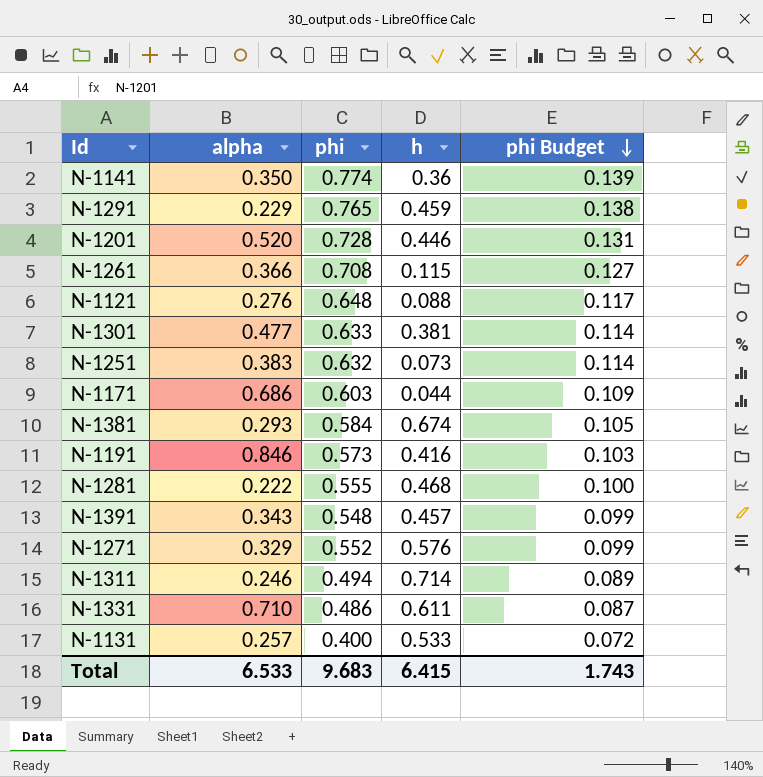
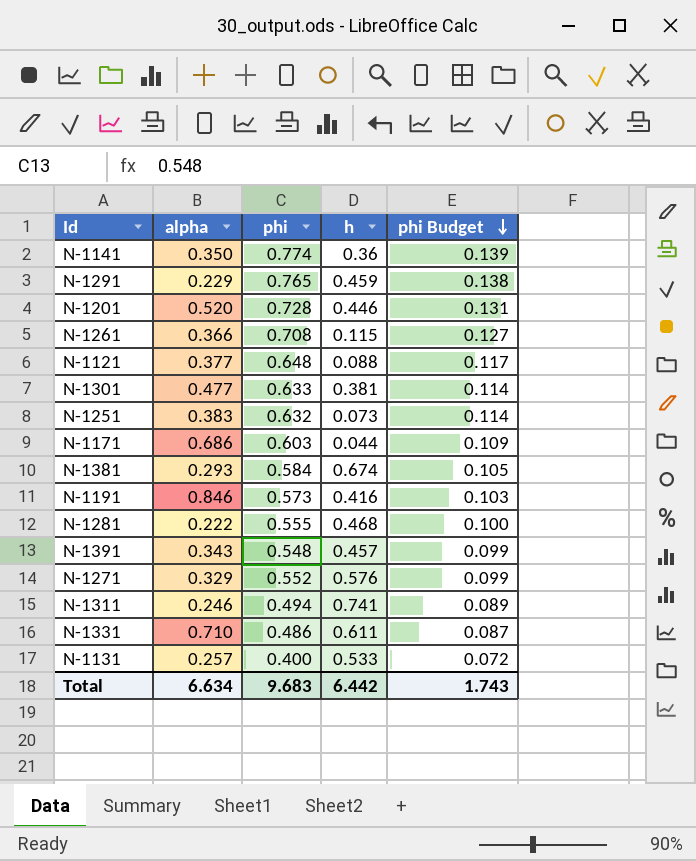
N-1121 | alpha: 0.276 -> 0.377
N-1311 | h: 0.714 -> 0.741
Total | alpha: 6.533 -> 6.634
Total | h: 6.415 -> 6.442

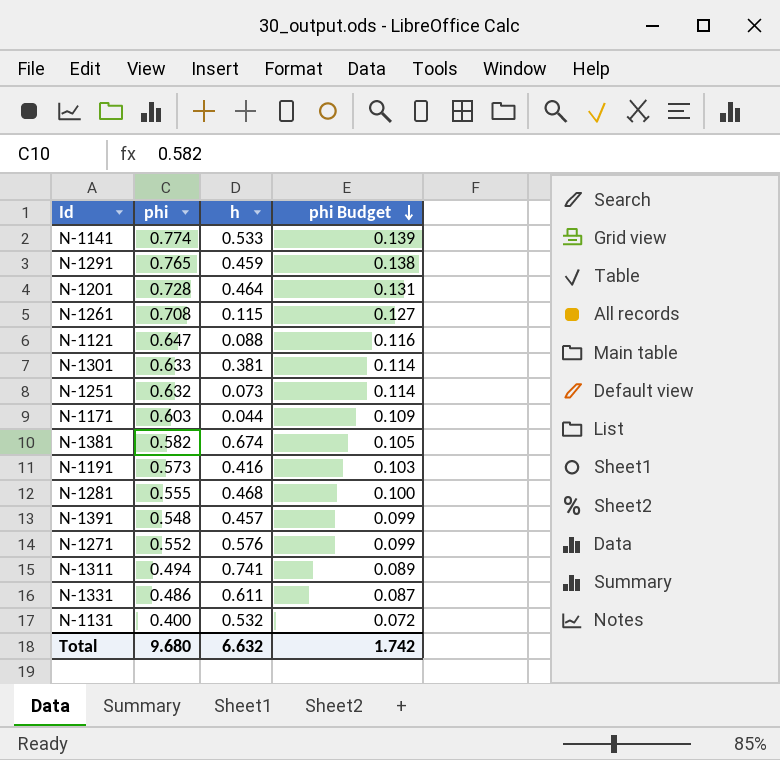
column alpha | position: 2 -> none
N-1141 | h: 0.36 -> 0.533
N-1201 | h: 0.446 -> 0.464
N-1121 | phi: 0.648 -> 0.647
N-1121 | phi Budget: 0.117 -> 0.116
N-1381 | phi: 0.584 -> 0.582
N-1131 | h: 0.533 -> 0.532
Total | phi: 9.683 -> 9.680
Total | h: 6.442 -> 6.632
Total | phi Budget: 1.743 -> 1.742

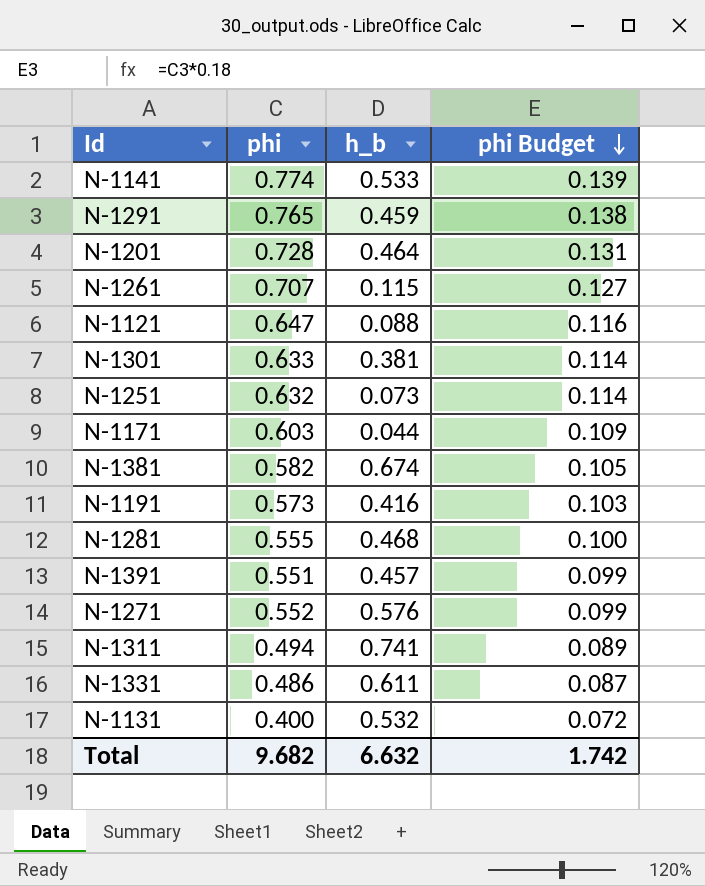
column name: h -> h_b
N-1261 | phi: 0.708 -> 0.707
N-1391 | phi: 0.548 -> 0.551
Total | phi: 9.680 -> 9.682

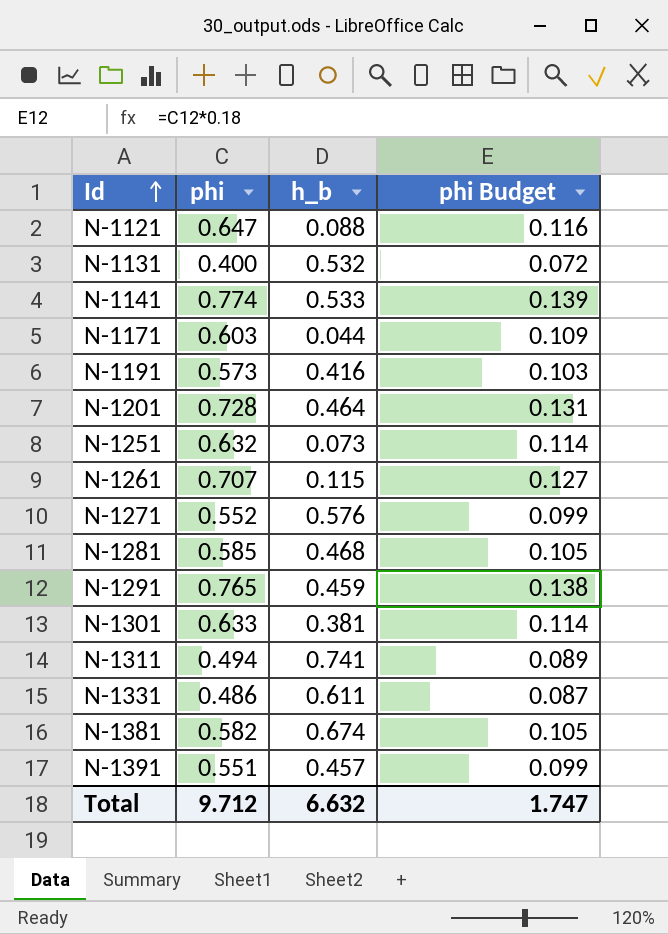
row order: phi Budget descending -> Id ascending
N-1281 | phi: 0.555 -> 0.585
N-1281 | phi Budget: 0.100 -> 0.105
Total | phi: 9.682 -> 9.712
Total | phi Budget: 1.742 -> 1.747

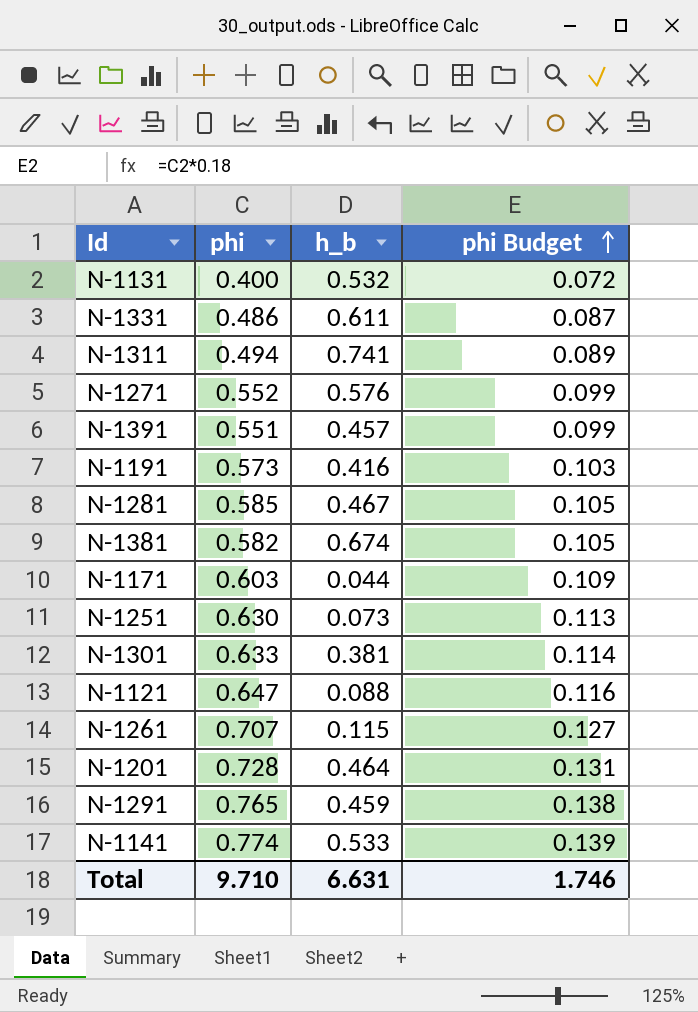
row order: Id ascending -> phi Budget ascending
N-1281 | h_b: 0.468 -> 0.467
N-1251 | phi: 0.632 -> 0.630
N-1251 | phi Budget: 0.114 -> 0.113
Total | phi: 9.712 -> 9.710
Total | h_b: 6.632 -> 6.631
Total | phi Budget: 1.747 -> 1.746

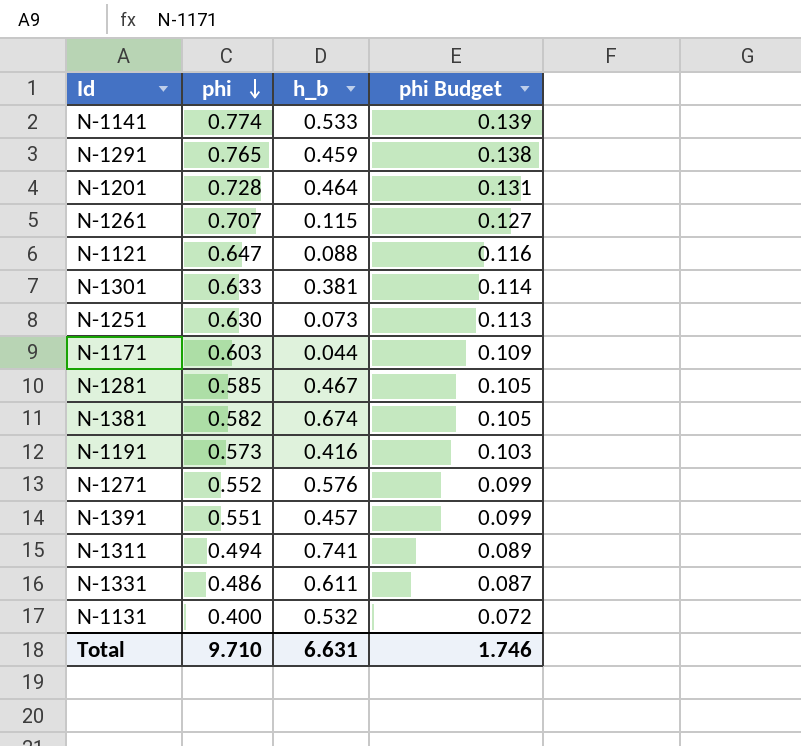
row order: phi Budget ascending -> phi descending

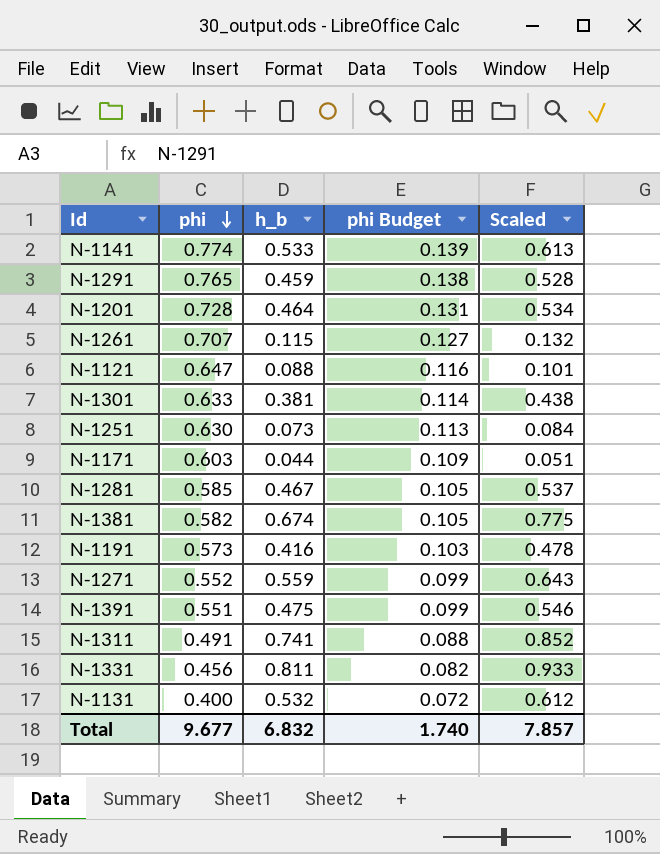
column Scaled | formula: none -> [h_b] * 1.15
N-1271 | h_b: 0.576 -> 0.559
N-1391 | h_b: 0.457 -> 0.475
N-1311 | phi: 0.494 -> 0.491
N-1311 | phi Budget: 0.089 -> 0.088
N-1331 | phi: 0.486 -> 0.456
N-1331 | h_b: 0.611 -> 0.811
N-1331 | phi Budget: 0.087 -> 0.082
Total | phi: 9.710 -> 9.677
Total | h_b: 6.631 -> 6.832
Total | phi Budget: 1.746 -> 1.740

